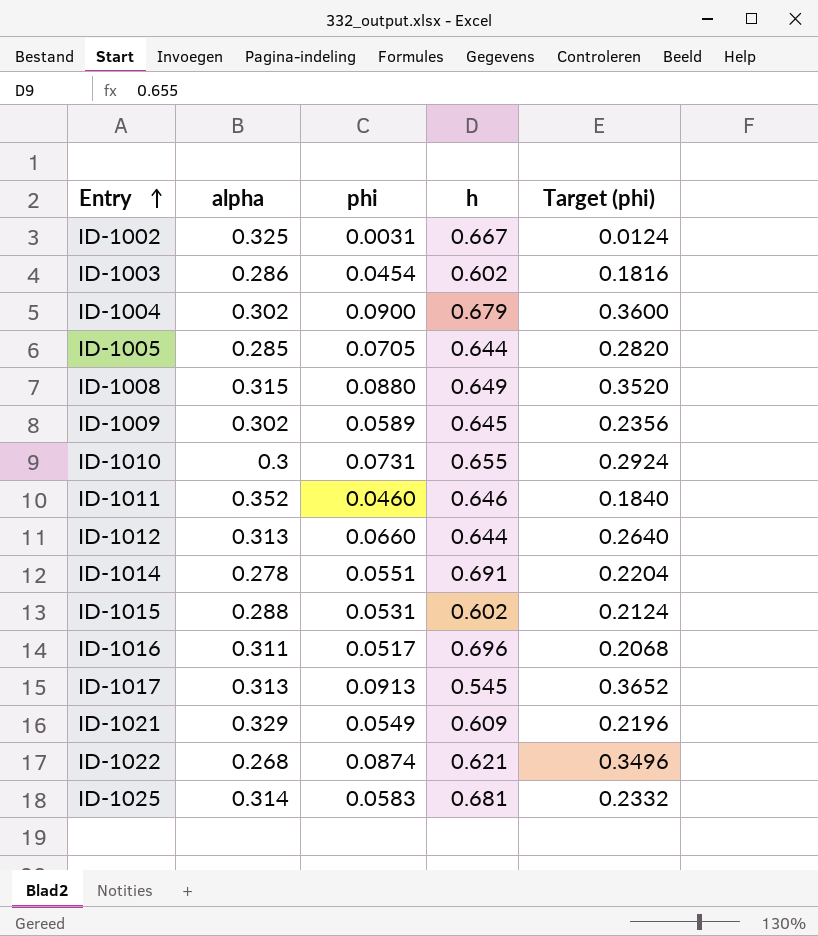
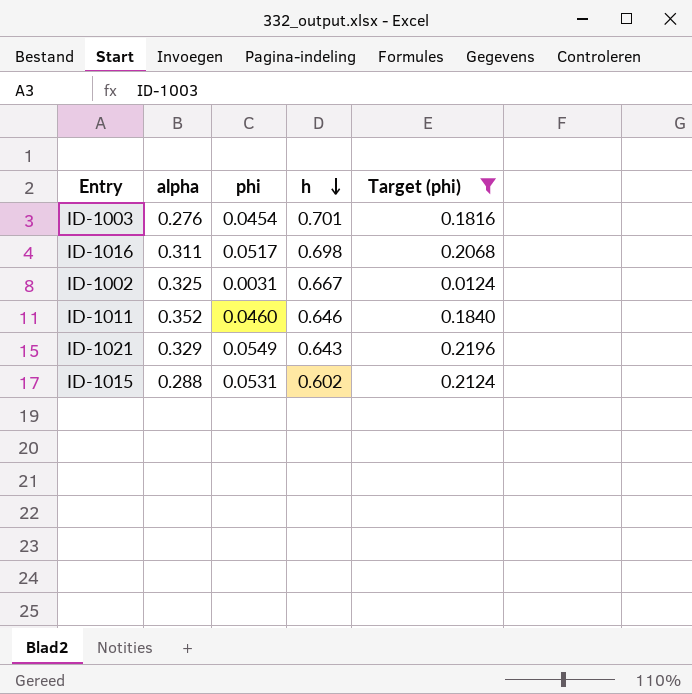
filter: none -> Target (phi) <= 0.2196
row order: Entry ascending -> h descending
ID-1003 | alpha: 0.286 -> 0.276
ID-1003 | h: 0.602 -> 0.701
ID-1016 | h: 0.696 -> 0.698
ID-1021 | h: 0.609 -> 0.643

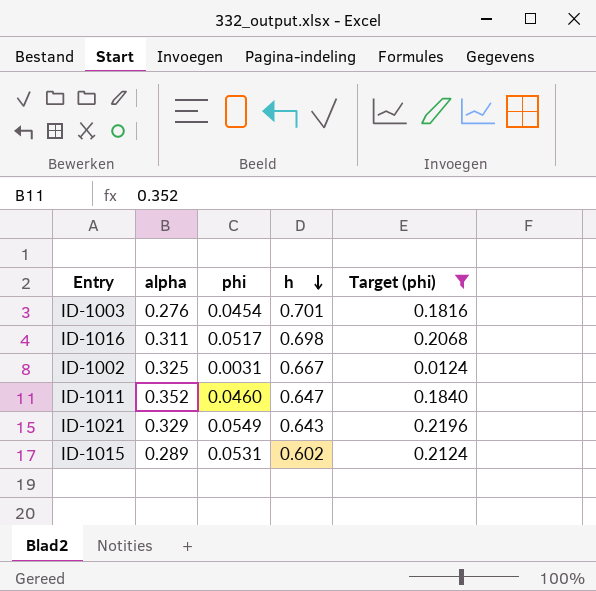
ID-1011 | h: 0.646 -> 0.647
ID-1015 | alpha: 0.288 -> 0.289

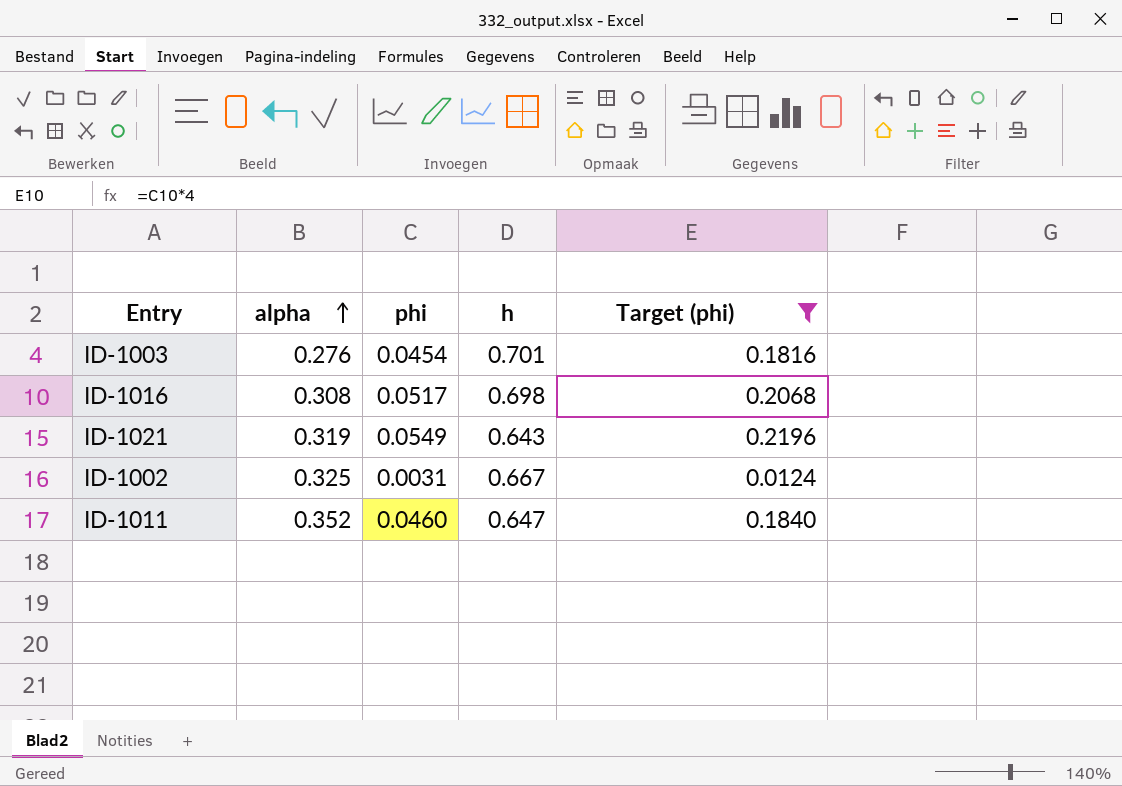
row order: h descending -> alpha ascending
row ID-1015: 0.289 | 0.0531 | 0.602 | 0.2124 -> none
ID-1016 | alpha: 0.311 -> 0.308
ID-1021 | alpha: 0.329 -> 0.319

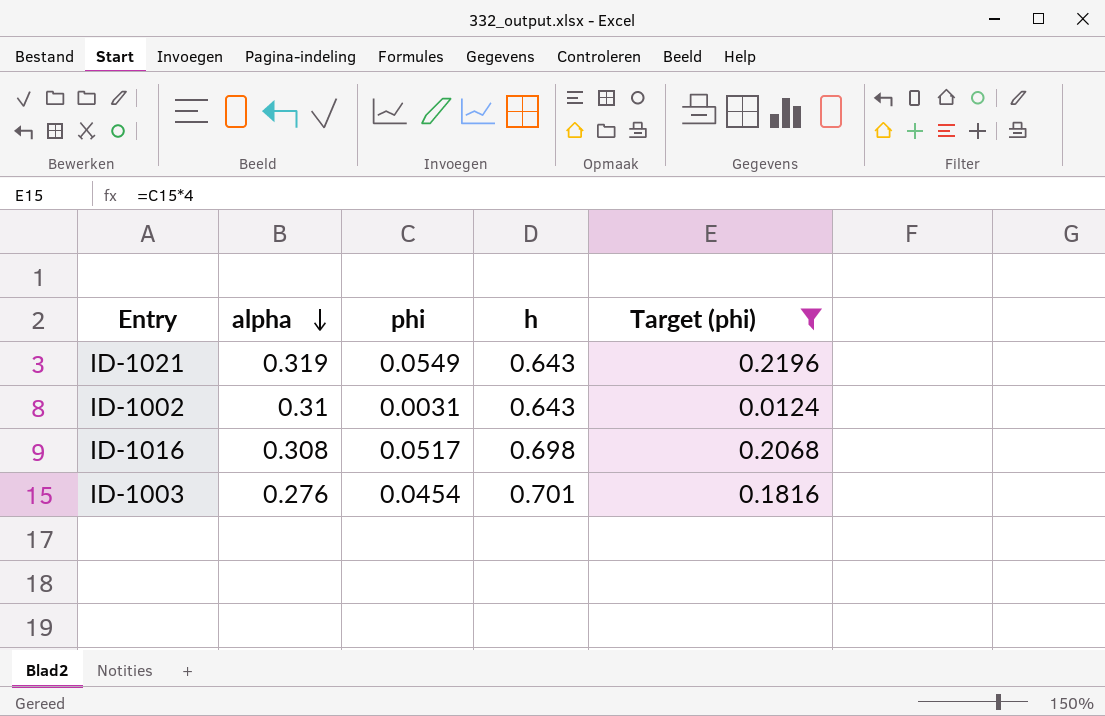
row order: alpha ascending -> alpha descending
row ID-1011: 0.352 | 0.0460 | 0.647 | 0.1840 -> none
ID-1002 | alpha: 0.325 -> 0.31
ID-1002 | h: 0.667 -> 0.643

